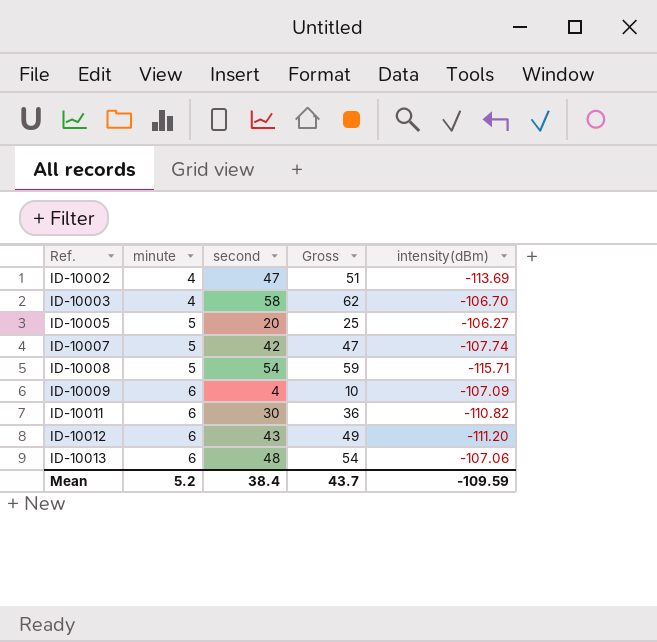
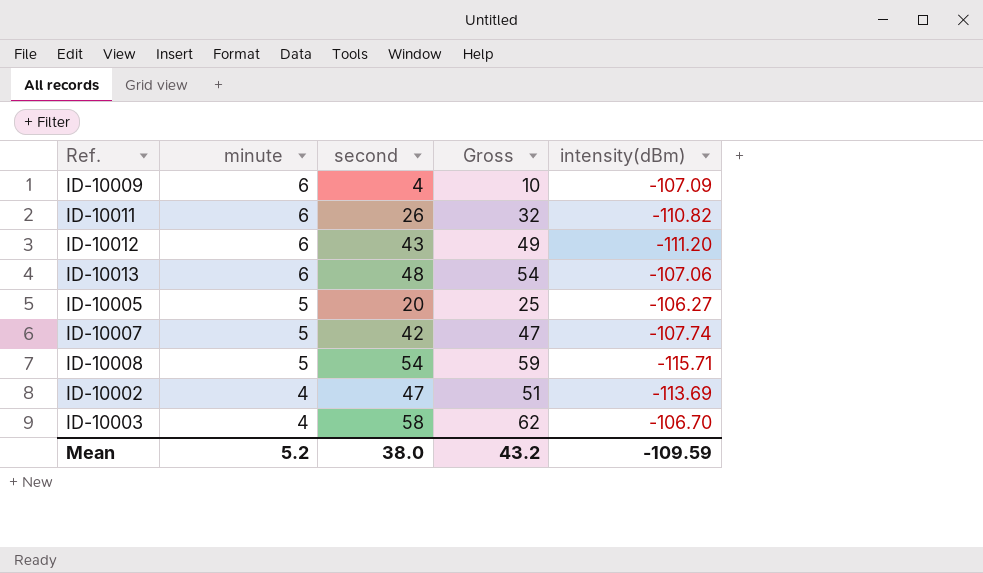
row order: Ref. ascending -> minute descending
ID-10011 | second: 30 -> 26
ID-10011 | Gross: 36 -> 32
Mean | second: 38.4 -> 38.0
Mean | Gross: 43.7 -> 43.2

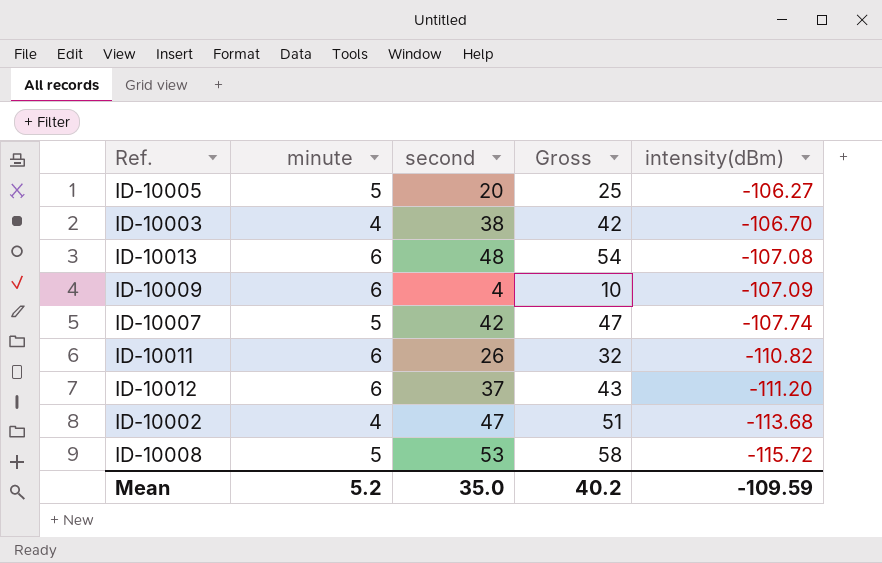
row order: minute descending -> intensity(dBm) descending
ID-10003 | second: 58 -> 38
ID-10003 | Gross: 62 -> 42
ID-10013 | intensity(dBm): -107.06 -> -107.08
ID-10012 | second: 43 -> 37
ID-10012 | Gross: 49 -> 43
ID-10002 | intensity(dBm): -113.69 -> -113.68
ID-10008 | second: 54 -> 53
ID-10008 | Gross: 59 -> 58
ID-10008 | intensity(dBm): -115.71 -> -115.72
Mean | second: 38.0 -> 35.0
Mean | Gross: 43.2 -> 40.2

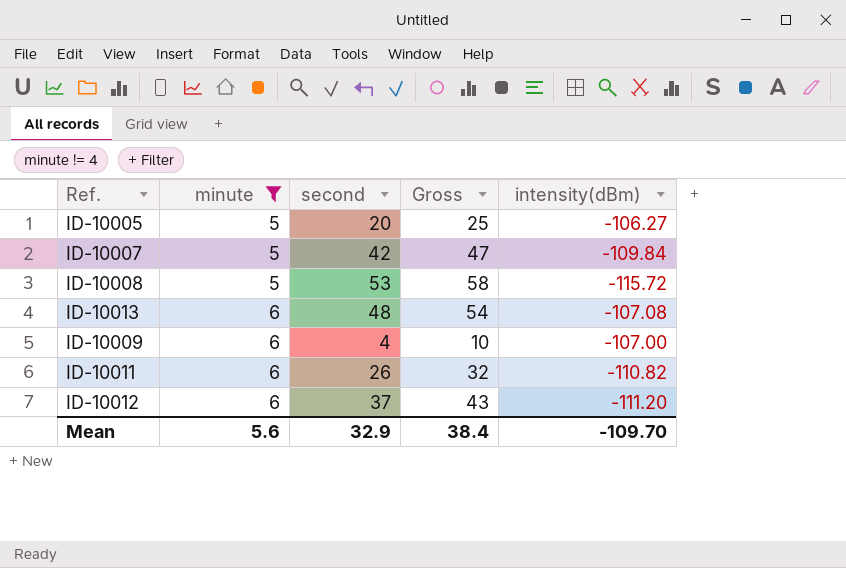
filter: none -> minute != 4
row order: intensity(dBm) descending -> minute ascending
ID-10007 | intensity(dBm): -107.74 -> -109.84
ID-10009 | intensity(dBm): -107.09 -> -107.00
Mean | minute: 5.2 -> 5.6
Mean | second: 35.0 -> 32.9
Mean | Gross: 40.2 -> 38.4
Mean | intensity(dBm): -109.59 -> -109.70

